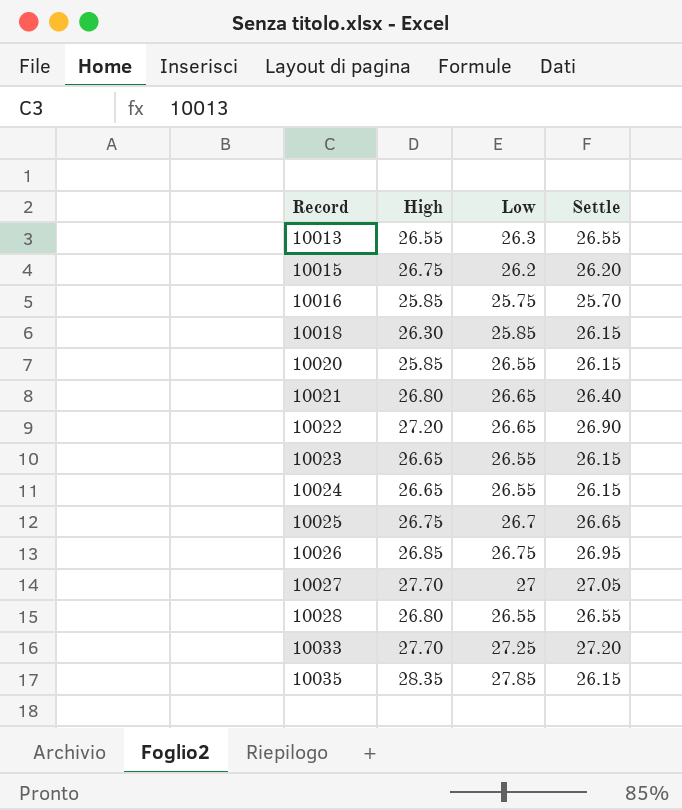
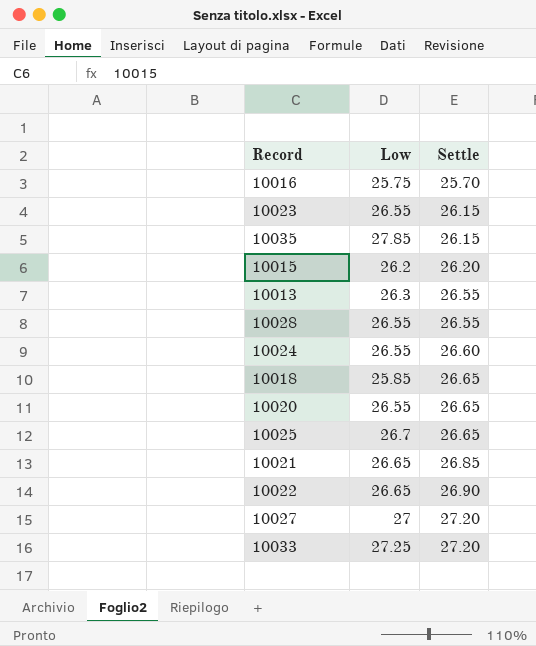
row order: Record ascending -> Settle ascending
column High | position: 2 -> none
row 10026: 26.85 | 26.75 | 26.95 -> none
10024 | Settle: 26.15 -> 26.60
10018 | Settle: 26.15 -> 26.65
10020 | Settle: 26.15 -> 26.65
10021 | Settle: 26.40 -> 26.85
10027 | Settle: 27.05 -> 27.20

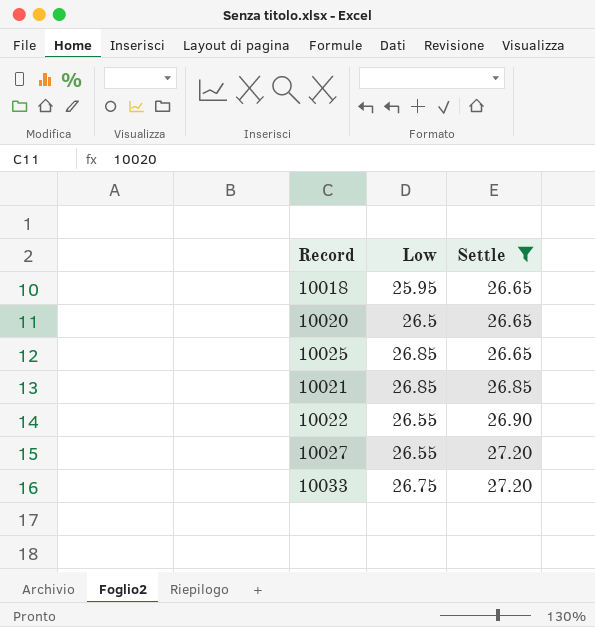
filter: none -> Settle >= 26.65
10018 | Low: 25.85 -> 25.95
10020 | Low: 26.55 -> 26.5
10025 | Low: 26.7 -> 26.85
10021 | Low: 26.65 -> 26.85
10022 | Low: 26.65 -> 26.55
10027 | Low: 27 -> 26.55
10033 | Low: 27.25 -> 26.75

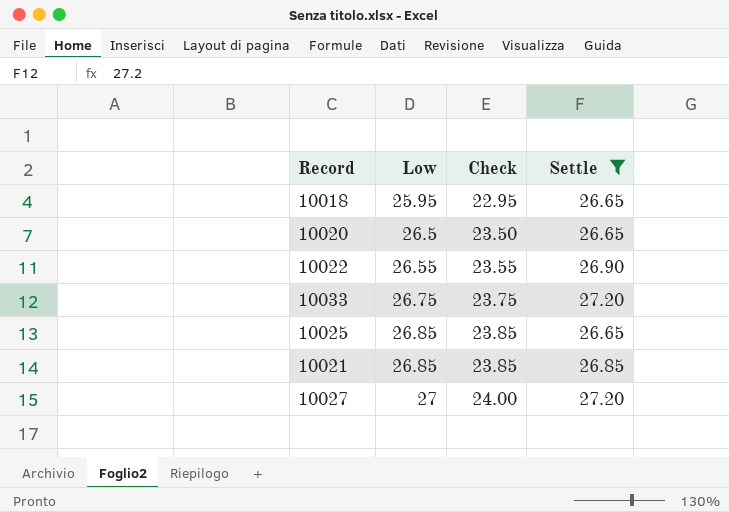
row order: Settle ascending -> Low ascending
column Check | formula: none -> [Low] - 3
10027 | Low: 26.55 -> 27

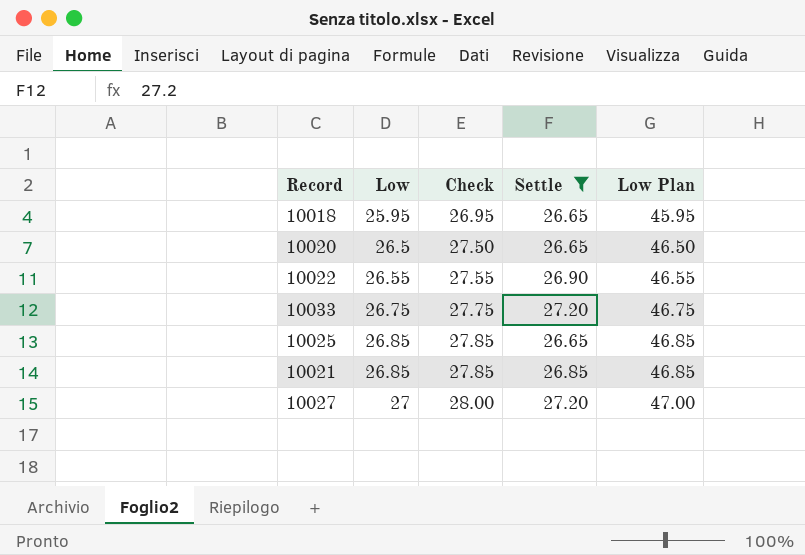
column Check | formula: [Low] - 3 -> [Low] + 1
column Low Plan | formula: none -> [Low] + 20

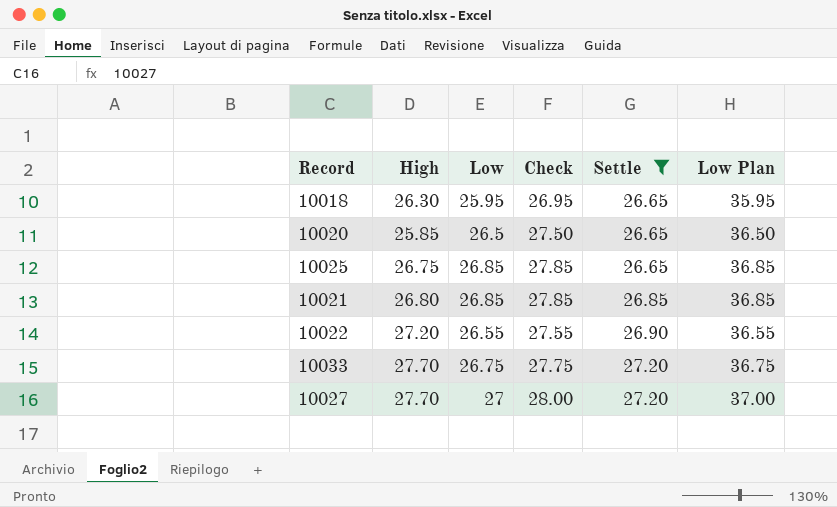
row order: Low ascending -> Settle ascending
column High | position: none -> 2
column Low Plan | formula: [Low] + 20 -> [Low] + 10

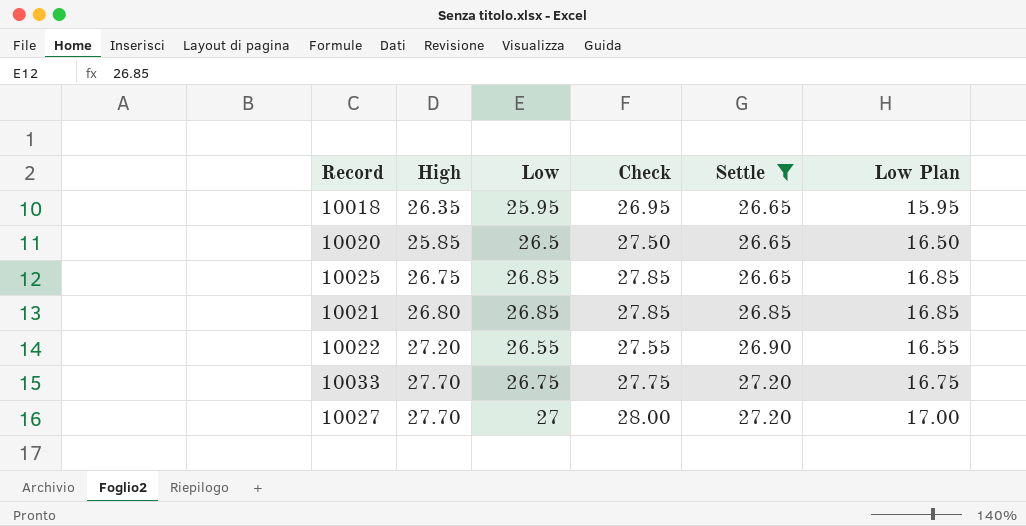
column Low Plan | formula: [Low] + 10 -> [Low] - 10
10018 | High: 26.30 -> 26.35

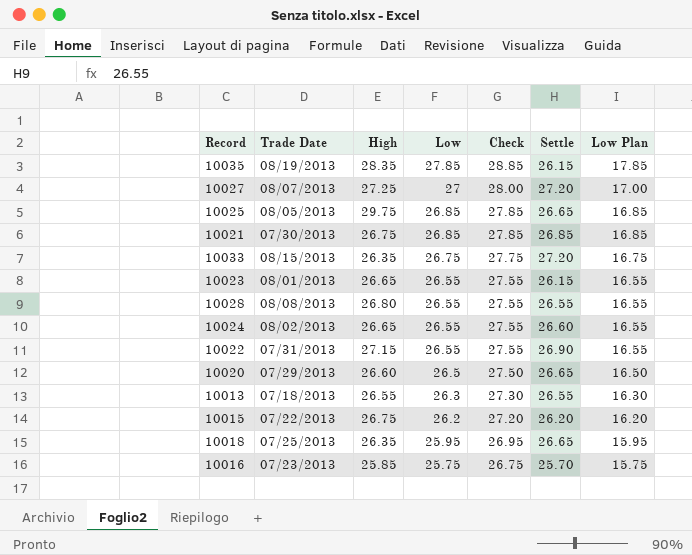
filter: Settle >= 26.65 -> none
row order: Settle ascending -> Low descending
column Trade Date | position: none -> 2
10027 | High: 27.70 -> 27.25
10025 | High: 26.75 -> 29.75
10021 | High: 26.80 -> 26.75
10033 | High: 27.70 -> 26.35
10022 | High: 27.20 -> 27.15
10020 | High: 25.85 -> 26.60

